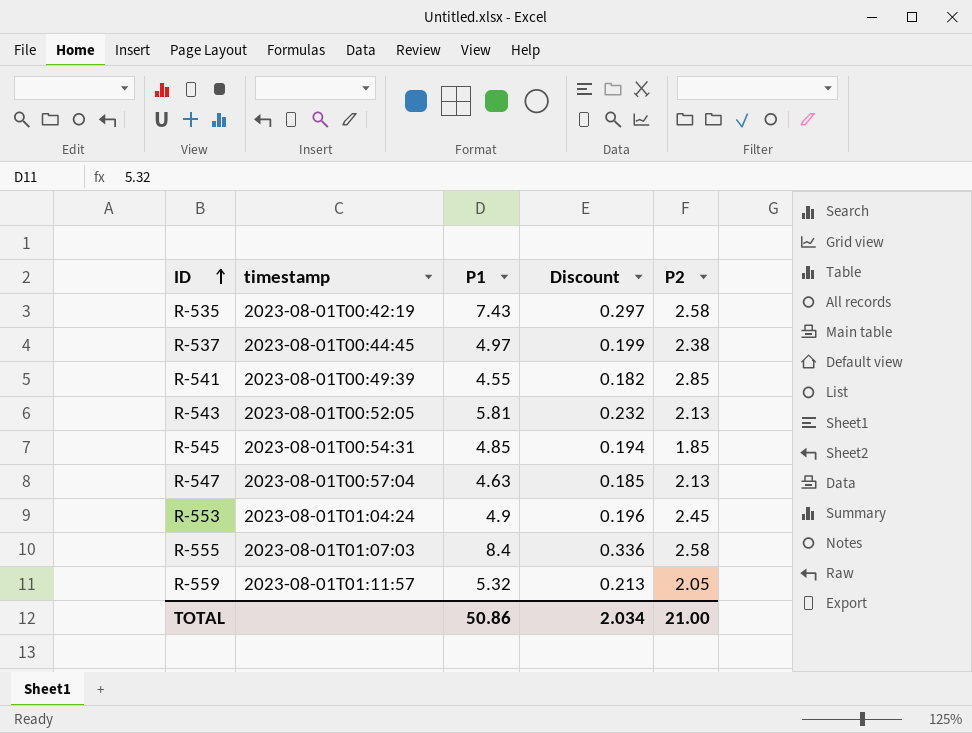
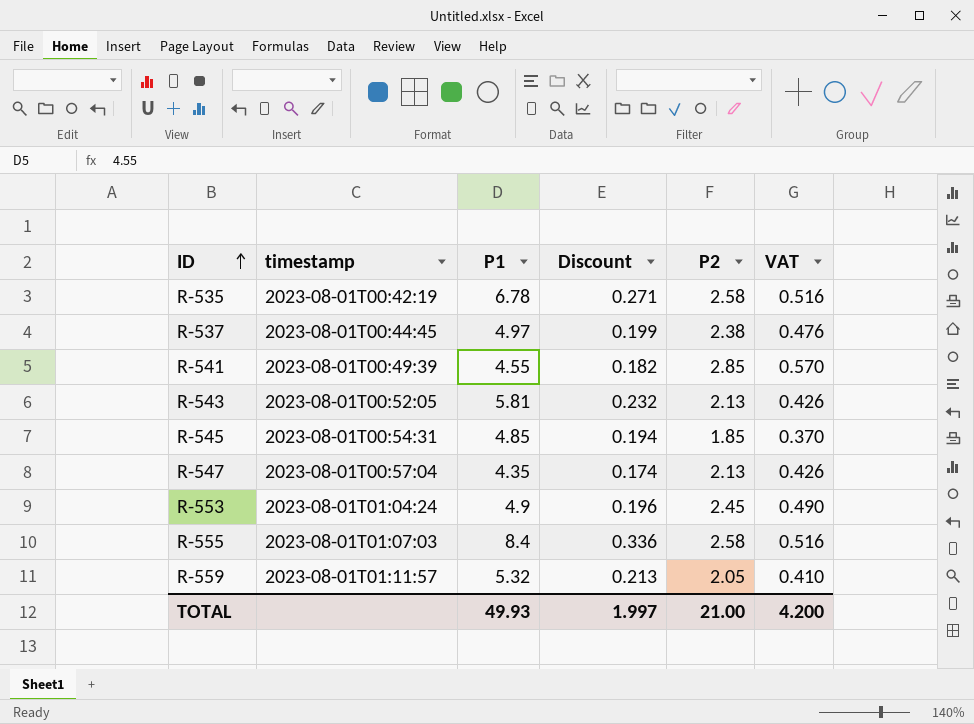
column VAT | formula: none -> [P2] * 0.2
R-535 | P1: 7.43 -> 6.78
R-535 | Discount: 0.297 -> 0.271
R-547 | P1: 4.63 -> 4.35
R-547 | Discount: 0.185 -> 0.174
TOTAL | P1: 50.86 -> 49.93
TOTAL | Discount: 2.034 -> 1.997

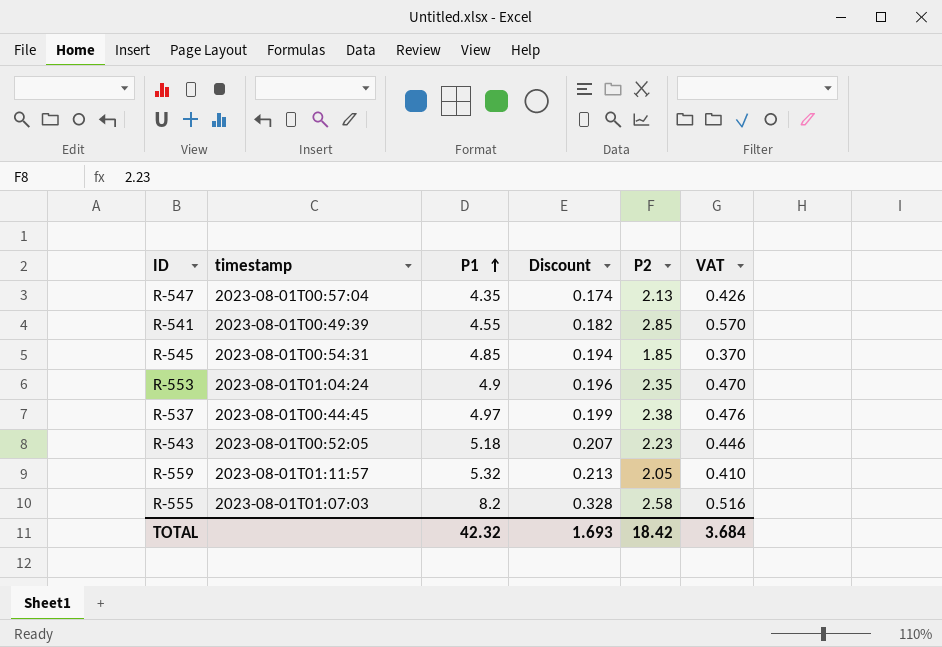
row order: ID ascending -> P1 ascending
row R-535: 2023-08-01T00:42:19 | 6.78 | 0.271 | 2.58 | 0.516 -> none
R-553 | P2: 2.45 -> 2.35
R-553 | VAT: 0.490 -> 0.470
R-543 | P1: 5.81 -> 5.18
R-543 | Discount: 0.232 -> 0.207
R-543 | P2: 2.13 -> 2.23
R-543 | VAT: 0.426 -> 0.446
R-555 | P1: 8.4 -> 8.2
R-555 | Discount: 0.336 -> 0.328
TOTAL | P1: 49.93 -> 42.32
TOTAL | Discount: 1.997 -> 1.693
TOTAL | P2: 21.00 -> 18.42
TOTAL | VAT: 4.200 -> 3.684

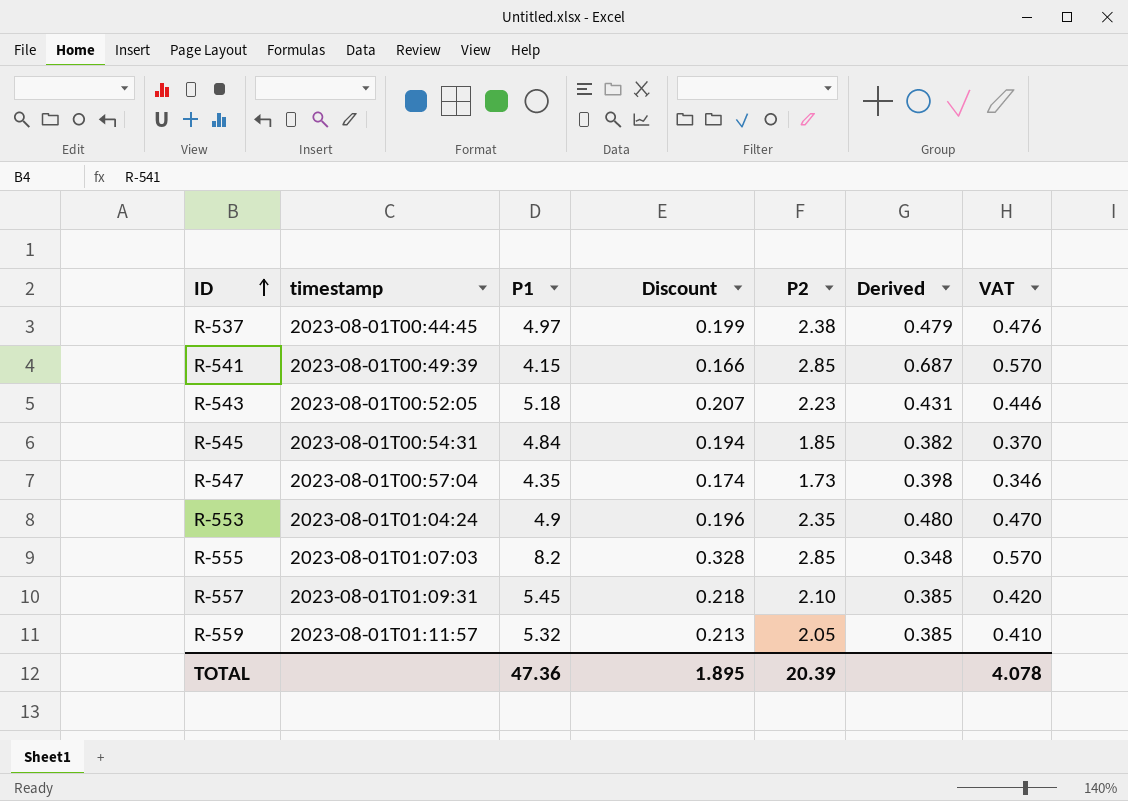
row order: P1 ascending -> ID ascending
column Derived | formula: none -> [P2] / [P1]
R-541 | P1: 4.55 -> 4.15
R-541 | Discount: 0.182 -> 0.166
R-545 | P1: 4.85 -> 4.84
R-547 | P2: 2.13 -> 1.73
R-547 | VAT: 0.426 -> 0.346
R-555 | P2: 2.58 -> 2.85
R-555 | VAT: 0.516 -> 0.570
row R-557: none -> 2023-08-01T01:09:31 | 5.45 | 0.218 | 2.10 | 0.385 | 0.420
TOTAL | P1: 42.32 -> 47.36
TOTAL | Discount: 1.693 -> 1.895
TOTAL | P2: 18.42 -> 20.39
TOTAL | VAT: 3.684 -> 4.078

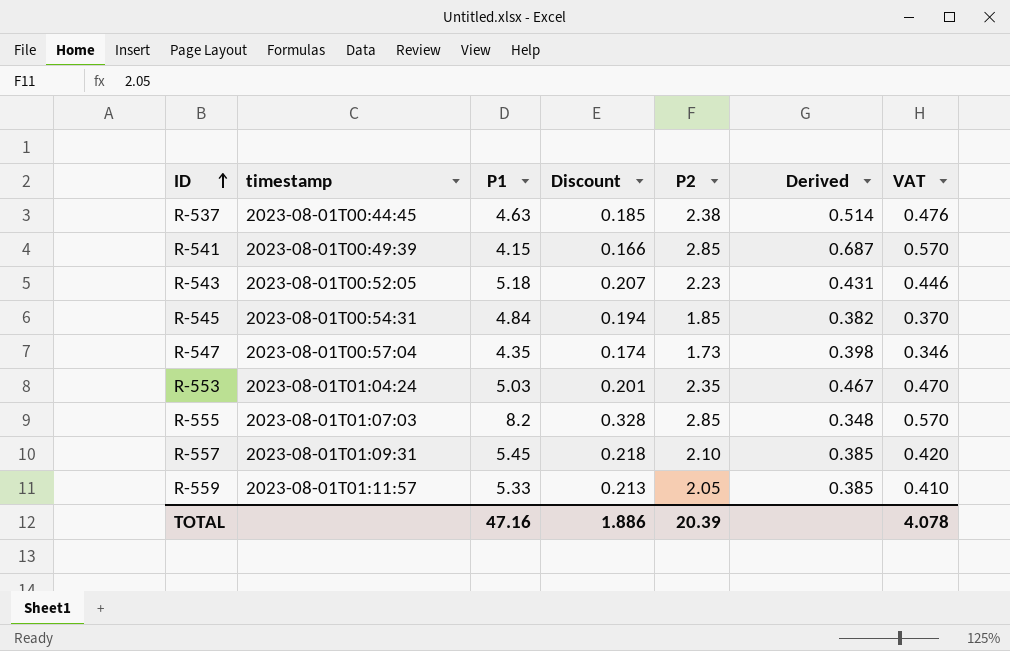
R-537 | P1: 4.97 -> 4.63
R-537 | Discount: 0.199 -> 0.185
R-537 | Derived: 0.479 -> 0.514
R-553 | P1: 4.9 -> 5.03
R-553 | Discount: 0.196 -> 0.201
R-553 | Derived: 0.480 -> 0.467
R-559 | P1: 5.32 -> 5.33
TOTAL | P1: 47.36 -> 47.16
TOTAL | Discount: 1.895 -> 1.886

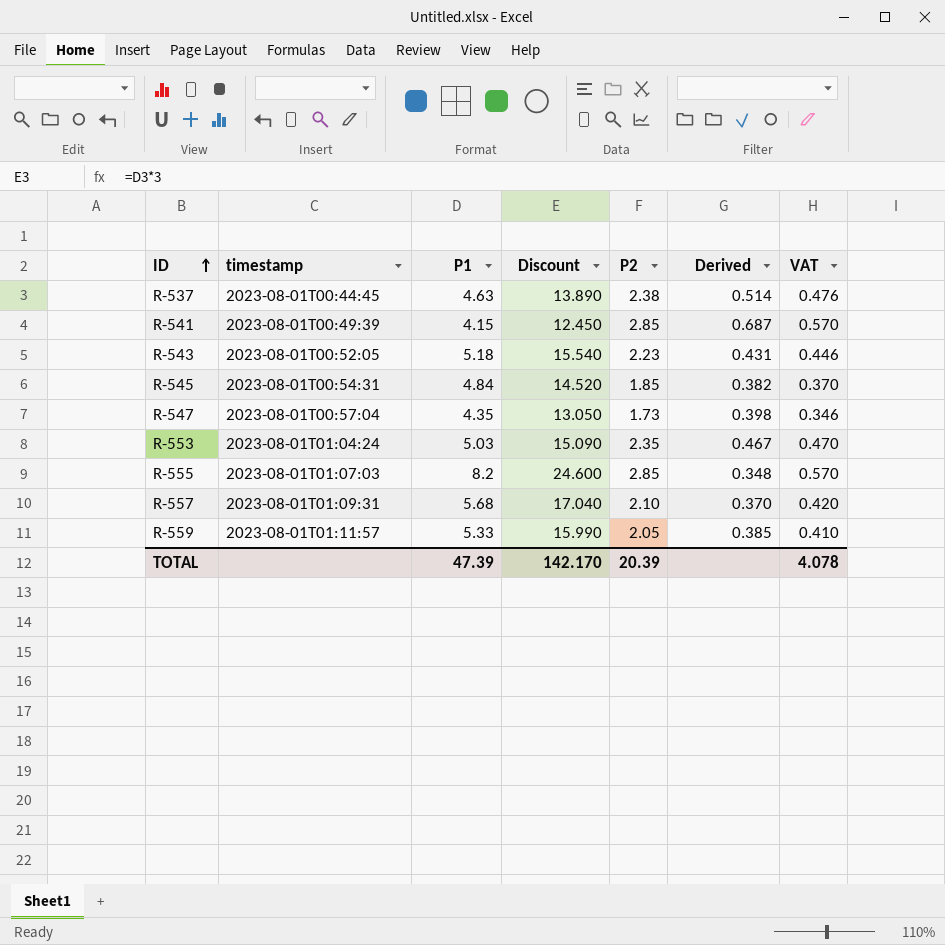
column Discount | formula: [P1] * 0.04 -> [P1] * 3
R-557 | P1: 5.45 -> 5.68
R-557 | Derived: 0.385 -> 0.370
TOTAL | P1: 47.16 -> 47.39
TOTAL | Discount: 1.886 -> 142.170

